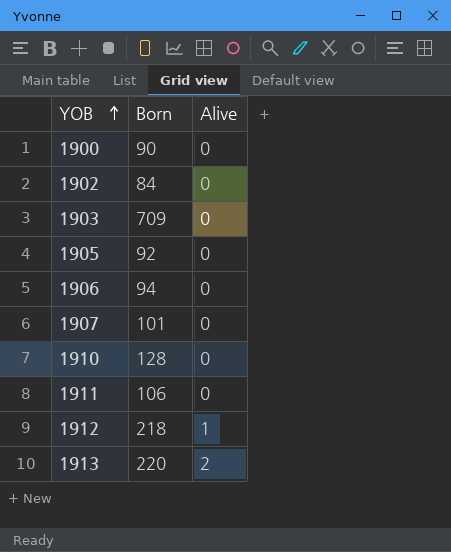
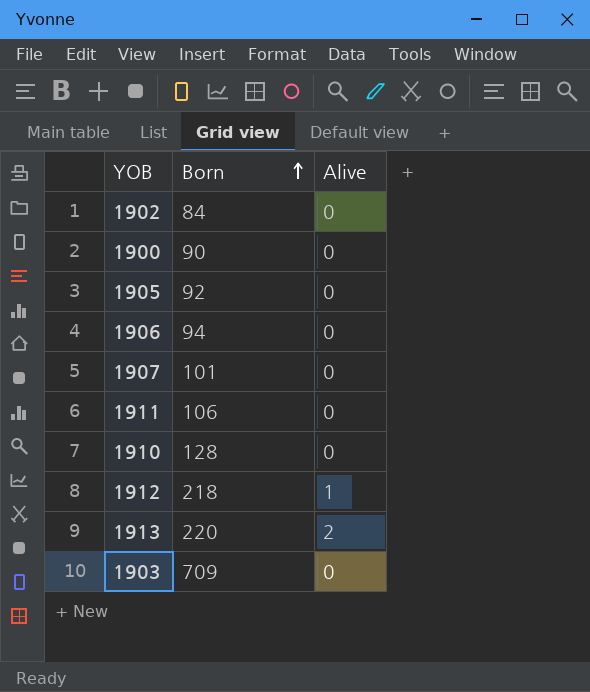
row order: YOB ascending -> Born ascending

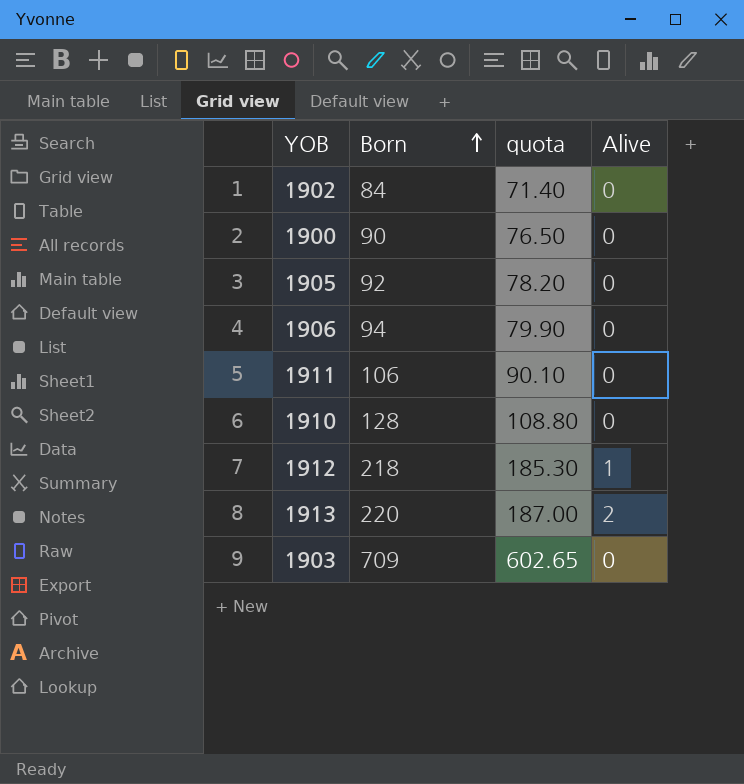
column quota | formula: none -> [Born] * 0.85
row 1907: 101 | 0 -> none

